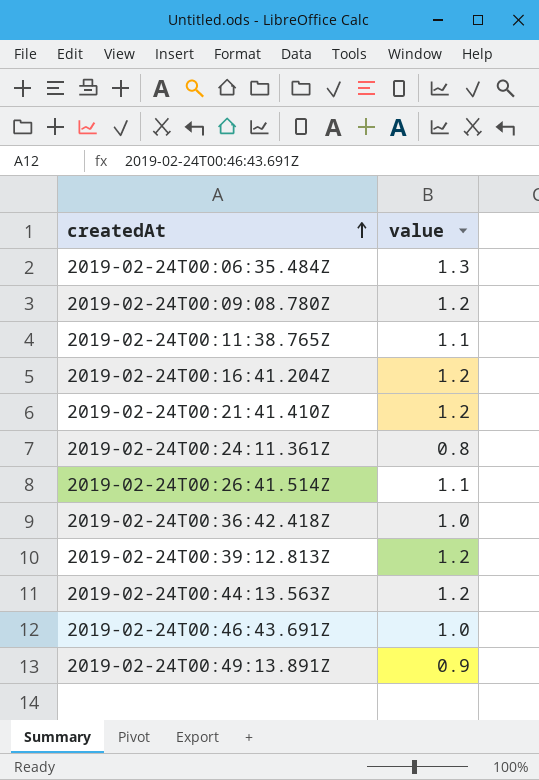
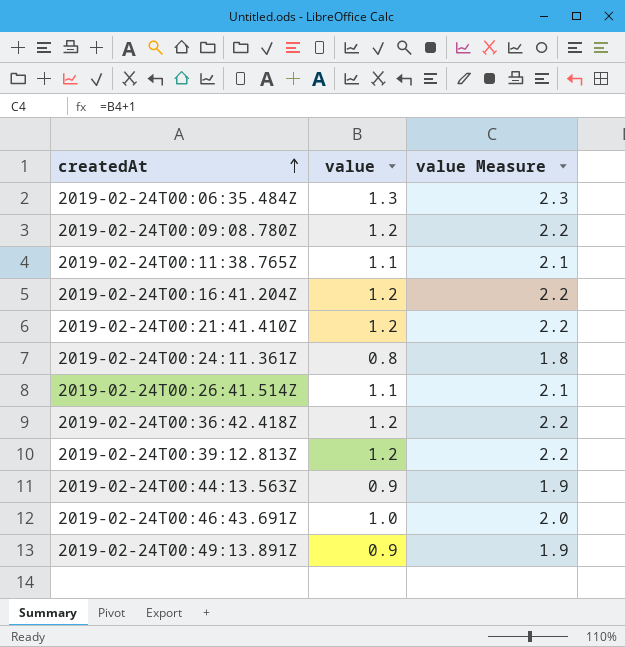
column value Measure | formula: none -> [value] + 1
2019-02-24T00:36:42.418Z | value: 1.0 -> 1.2
2019-02-24T00:44:13.563Z | value: 1.2 -> 0.9

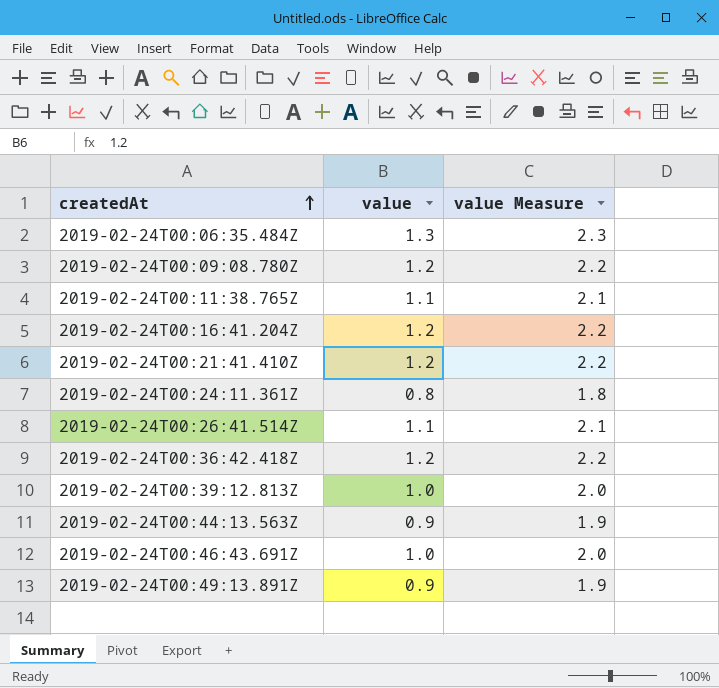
2019-02-24T00:39:12.813Z | value: 1.2 -> 1.0
2019-02-24T00:39:12.813Z | value Measure: 2.2 -> 2.0

